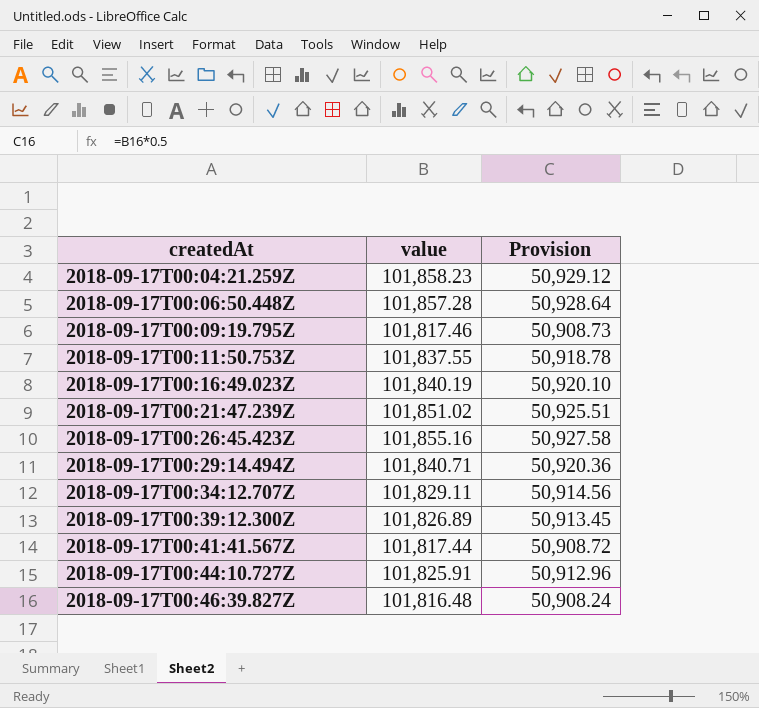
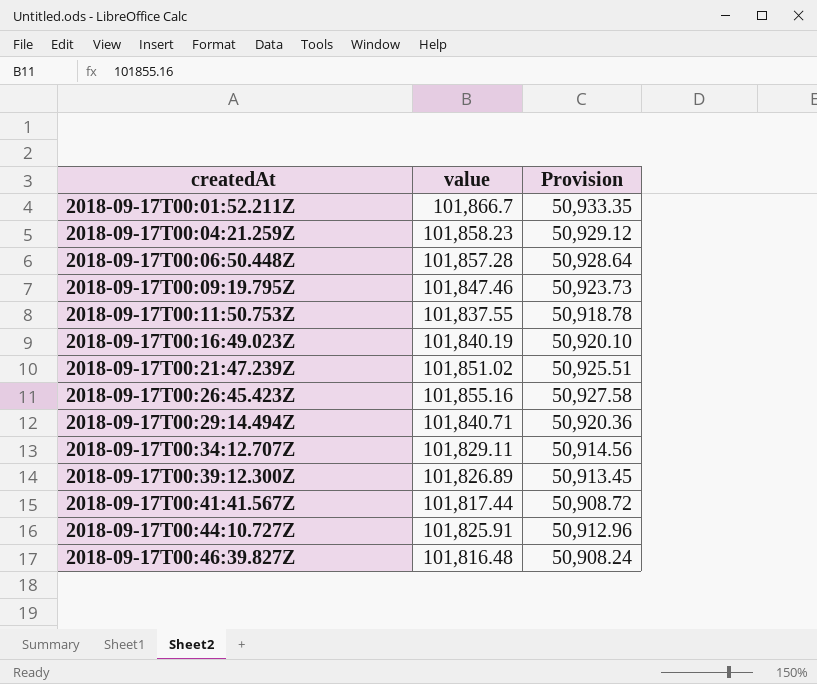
row 2018-09-17T00:01:52.211Z: none -> 101,866.7 | 50,933.35
2018-09-17T00:09:19.795Z | value: 101,817.46 -> 101,847.46
2018-09-17T00:09:19.795Z | Provision: 50,908.73 -> 50,923.73

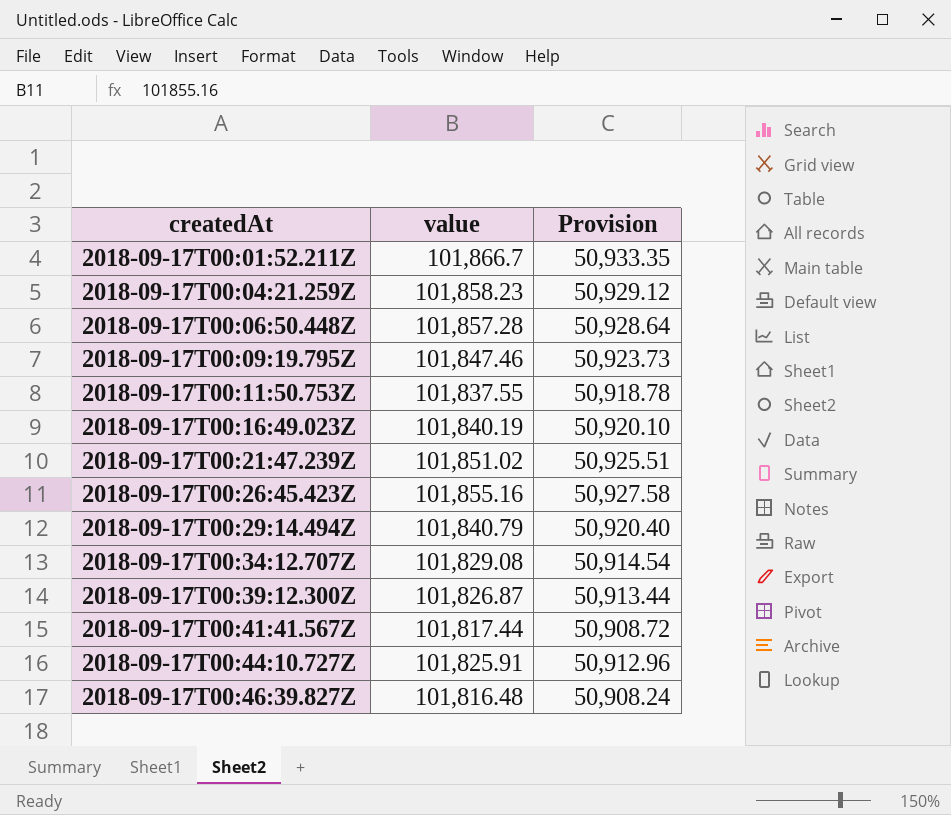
2018-09-17T00:29:14.494Z | value: 101,840.71 -> 101,840.79
2018-09-17T00:29:14.494Z | Provision: 50,920.36 -> 50,920.40
2018-09-17T00:34:12.707Z | value: 101,829.11 -> 101,829.08
2018-09-17T00:34:12.707Z | Provision: 50,914.56 -> 50,914.54
2018-09-17T00:39:12.300Z | value: 101,826.89 -> 101,826.87
2018-09-17T00:39:12.300Z | Provision: 50,913.45 -> 50,913.44

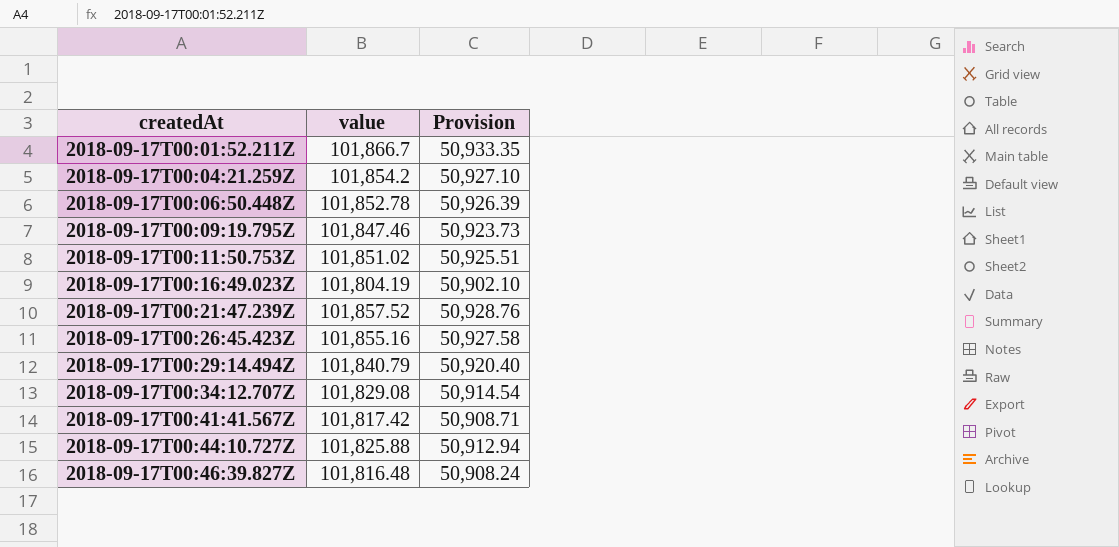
row 2018-09-17T00:39:12.300Z: 101,826.87 | 50,913.44 -> none
2018-09-17T00:04:21.259Z | value: 101,858.23 -> 101,854.2
2018-09-17T00:04:21.259Z | Provision: 50,929.12 -> 50,927.10
2018-09-17T00:06:50.448Z | value: 101,857.28 -> 101,852.78
2018-09-17T00:06:50.448Z | Provision: 50,928.64 -> 50,926.39
2018-09-17T00:11:50.753Z | value: 101,837.55 -> 101,851.02
2018-09-17T00:11:50.753Z | Provision: 50,918.78 -> 50,925.51
2018-09-17T00:16:49.023Z | value: 101,840.19 -> 101,804.19
2018-09-17T00:16:49.023Z | Provision: 50,920.10 -> 50,902.10
2018-09-17T00:21:47.239Z | value: 101,851.02 -> 101,857.52
2018-09-17T00:21:47.239Z | Provision: 50,925.51 -> 50,928.76
2018-09-17T00:41:41.567Z | value: 101,817.44 -> 101,817.42
2018-09-17T00:41:41.567Z | Provision: 50,908.72 -> 50,908.71
2018-09-17T00:44:10.727Z | value: 101,825.91 -> 101,825.88
2018-09-17T00:44:10.727Z | Provision: 50,912.96 -> 50,912.94

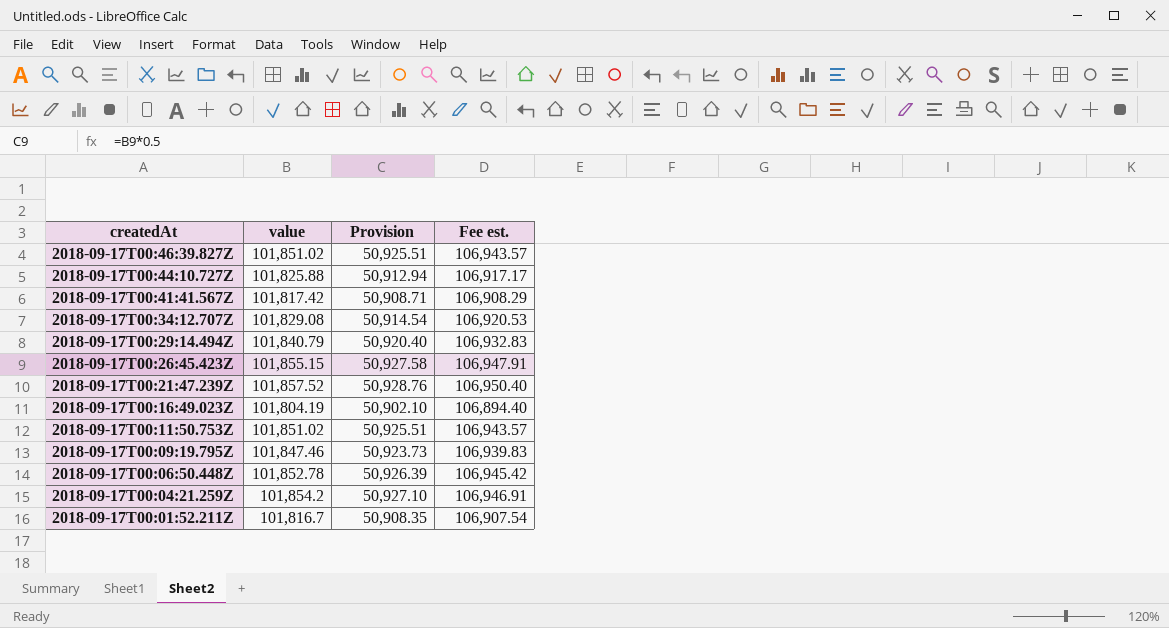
row order: createdAt ascending -> createdAt descending
column Fee est. | formula: none -> [value] * 1.05
2018-09-17T00:46:39.827Z | value: 101,816.48 -> 101,851.02
2018-09-17T00:46:39.827Z | Provision: 50,908.24 -> 50,925.51
2018-09-17T00:26:45.423Z | value: 101,855.16 -> 101,855.15
2018-09-17T00:01:52.211Z | value: 101,866.7 -> 101,816.7
2018-09-17T00:01:52.211Z | Provision: 50,933.35 -> 50,908.35

